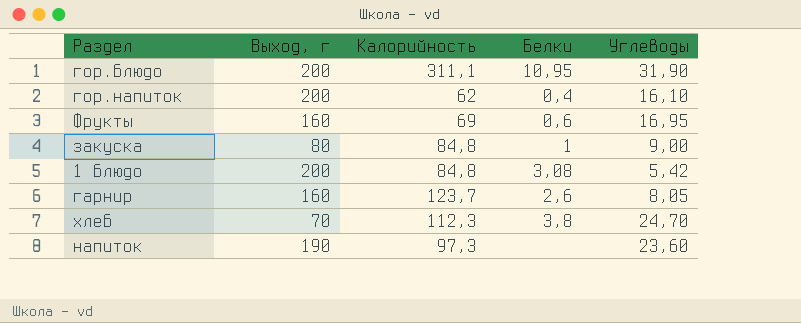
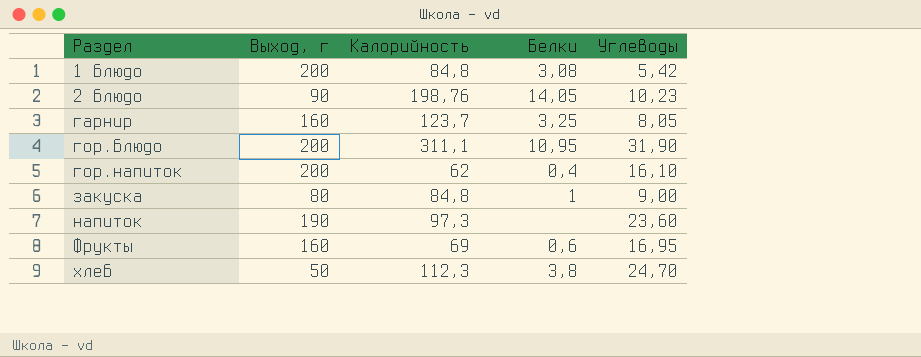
row order: none -> Раздел ascending
row 2 блюдо: none -> 90 | 198,76 | 14,05 | 10,23
гарнир | Белки: 2,6 -> 3,25
хлеб | Выход, г: 70 -> 50

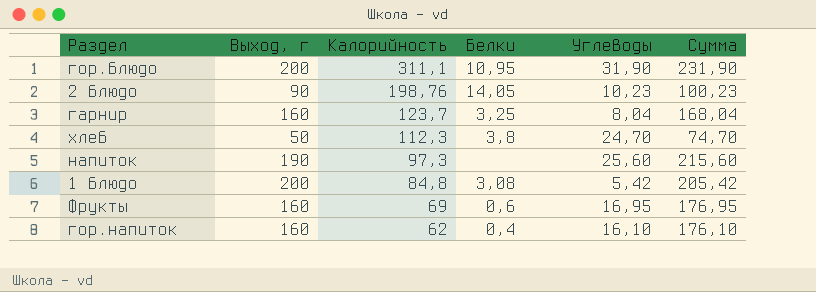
row order: Раздел ascending -> Калорийность descending
column Сумма | formula: none -> [Выход, г] + [Углеводы]
row закуска: 80 | 84,8 | 1 | 9,00 -> none
гарнир | Углеводы: 8,05 -> 8,04
напиток | Углеводы: 23,60 -> 25,60
гор.напиток | Выход, г: 200 -> 160

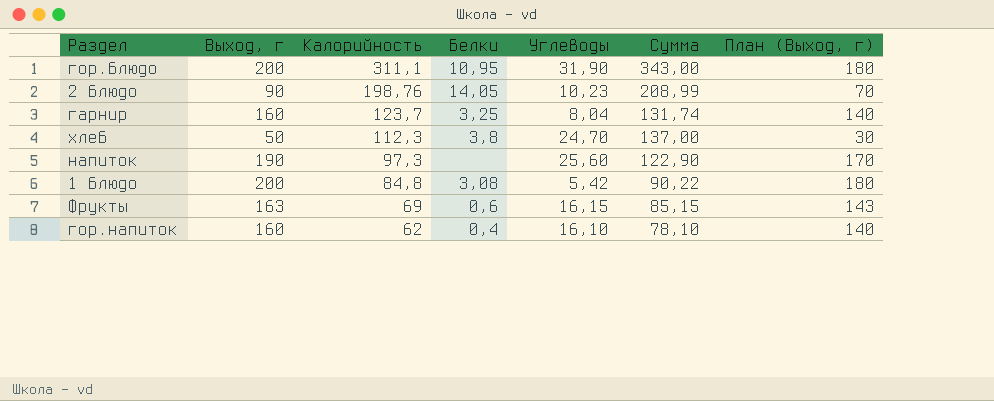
column Сумма | formula: [Выход, г] + [Углеводы] -> [Калорийность] + [Углеводы]
column План (Выход, г) | formula: none -> [Выход, г] - 20
Фрукты | Выход, г: 160 -> 163
Фрукты | Углеводы: 16,95 -> 16,15

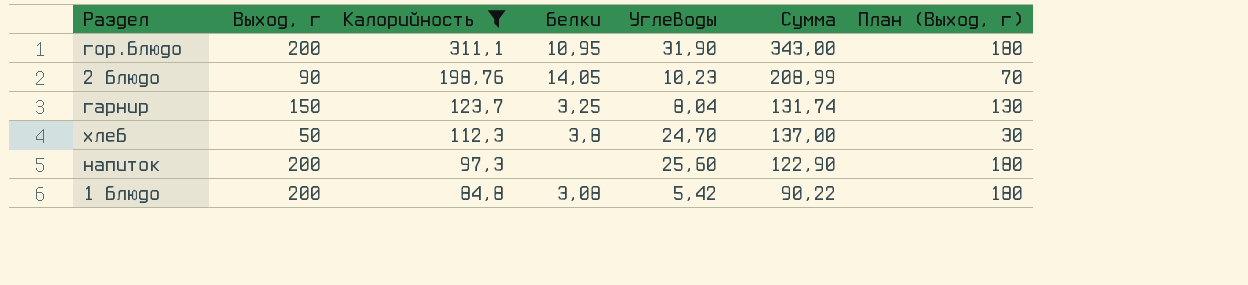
filter: none -> Калорийность >= 84,8
column name: Белки -> белки
гарнир | Выход, г: 160 -> 150
гарнир | План (Выход, г): 140 -> 130
напиток | Выход, г: 190 -> 200
напиток | План (Выход, г): 170 -> 180

